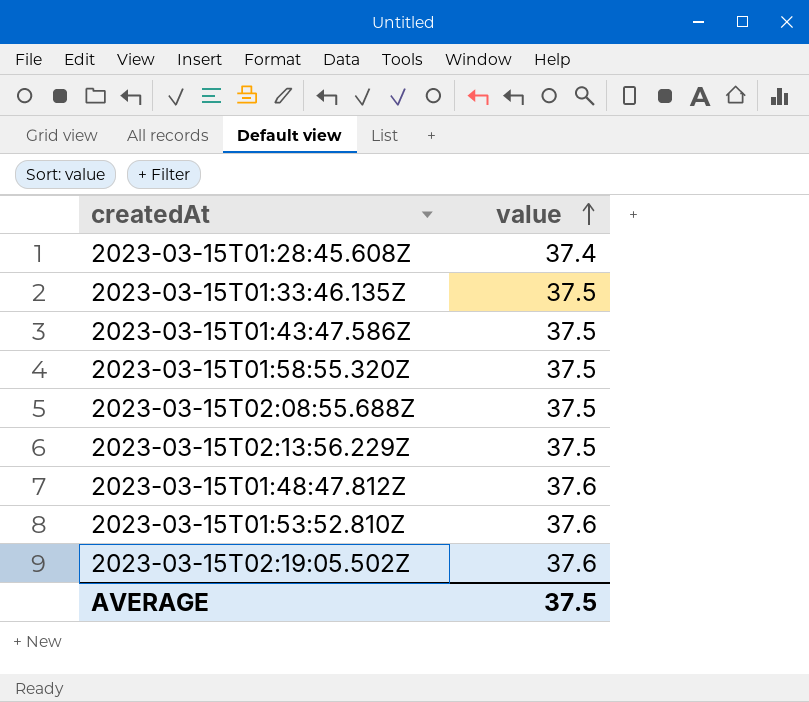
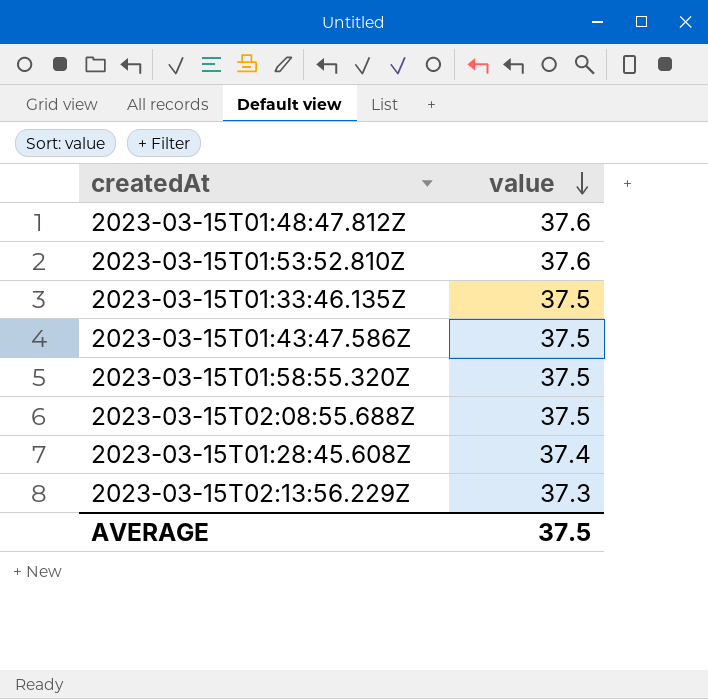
row order: value ascending -> value descending
row 2023-03-15T02:19:05.502Z: 37.6 -> none
2023-03-15T02:13:56.229Z | value: 37.5 -> 37.3

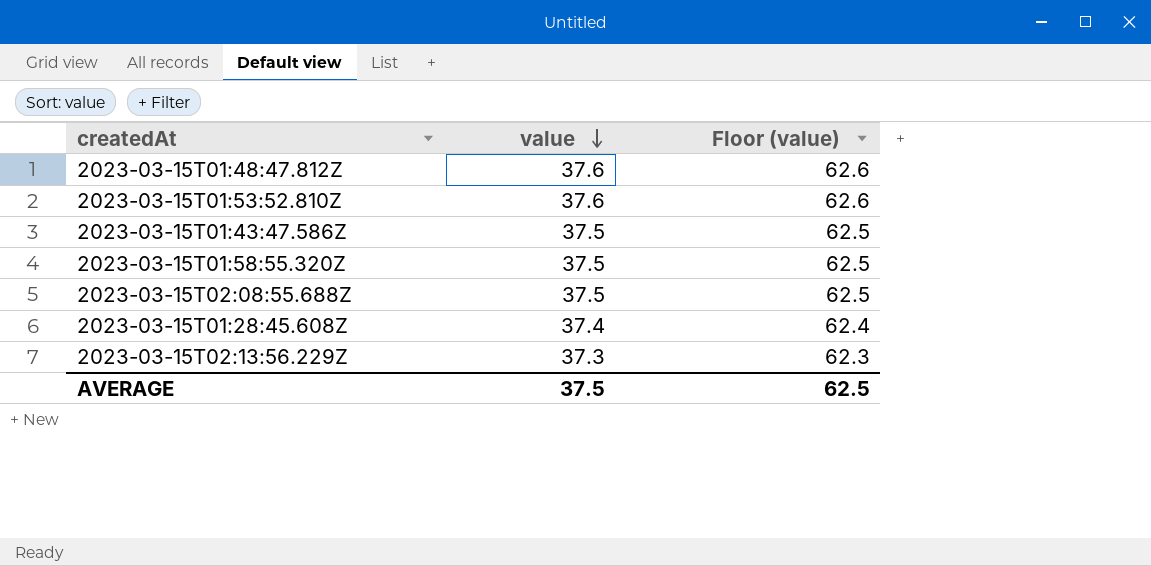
column Floor (value) | formula: none -> [value] + 25
row 2023-03-15T01:33:46.135Z: 37.5 -> none

